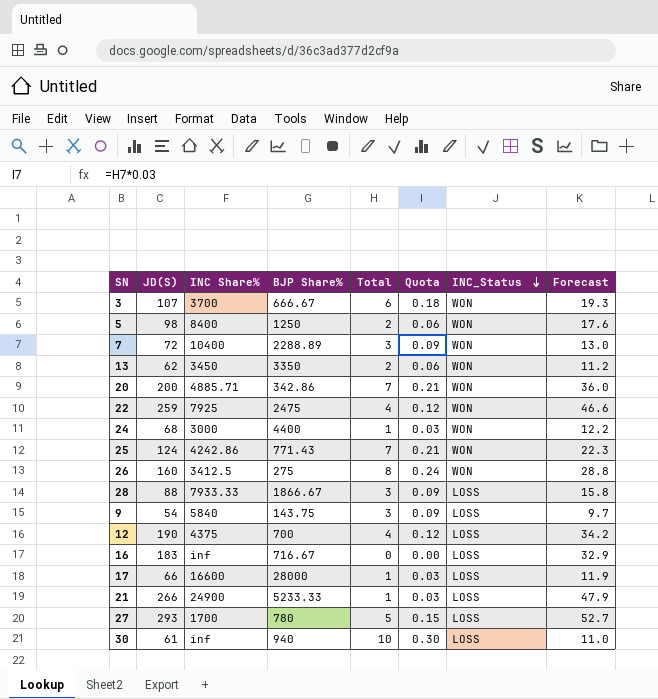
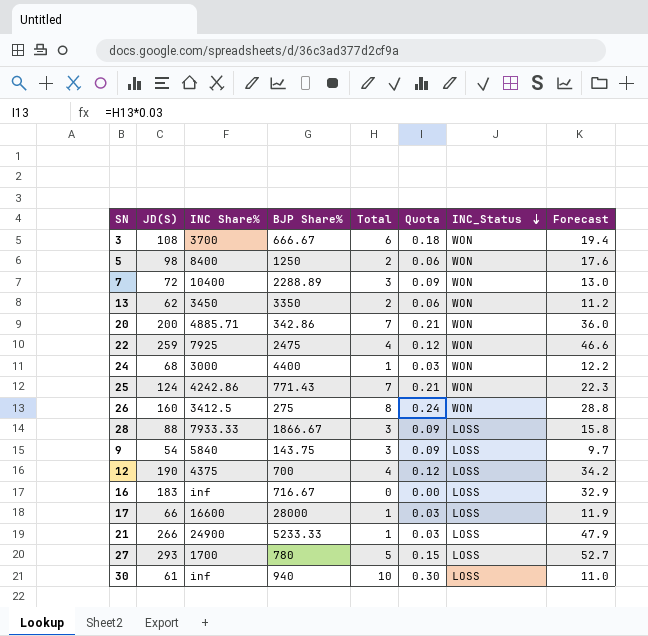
3 | JD(S): 107 -> 108
3 | Forecast: 19.3 -> 19.4

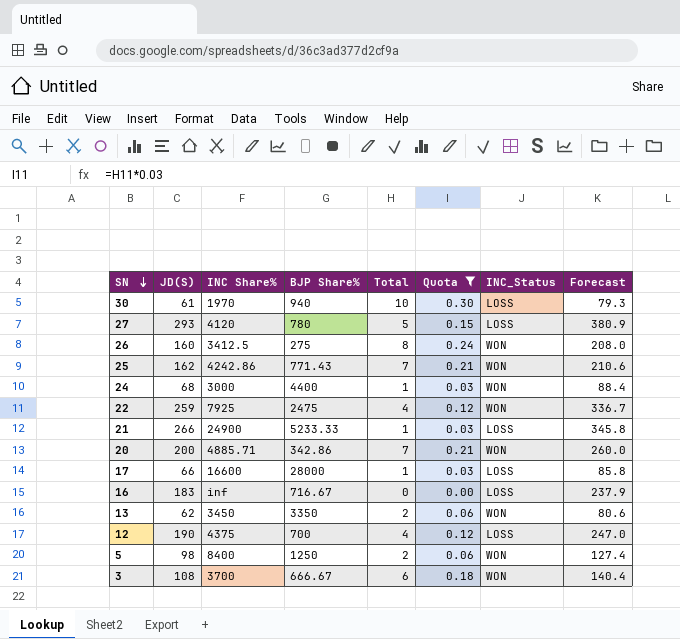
filter: none -> Quota != 0.09
row order: INC_Status descending -> SN descending
column Forecast | formula: [JD(S)] * 0.18 -> [JD(S)] * 1.3
30 | INC Share%: inf -> 1970
27 | INC Share%: 1700 -> 4120
25 | JD(S): 124 -> 162

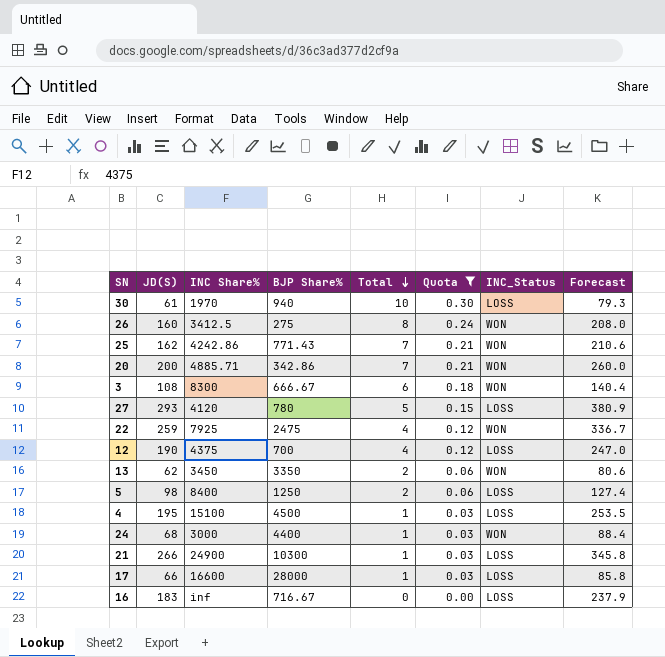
row order: SN descending -> Total descending
3 | INC Share%: 3700 -> 8300
5 | INC_Status: WON -> LOSS
row 4: none -> 195 | 15100 | 4500 | 1 | 0.03 | LOSS | 253.5
21 | BJP Share%: 5233.33 -> 10300

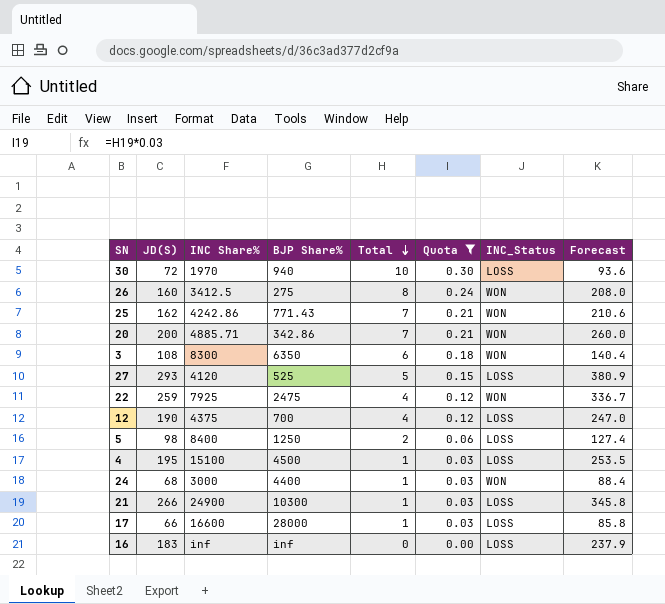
row 13: 62 | 3450 | 3350 | 2 | 0.06 | WON | 80.6 -> none
30 | JD(S): 61 -> 72
30 | Forecast: 79.3 -> 93.6
3 | BJP Share%: 666.67 -> 6350
27 | BJP Share%: 780 -> 525
16 | BJP Share%: 716.67 -> inf

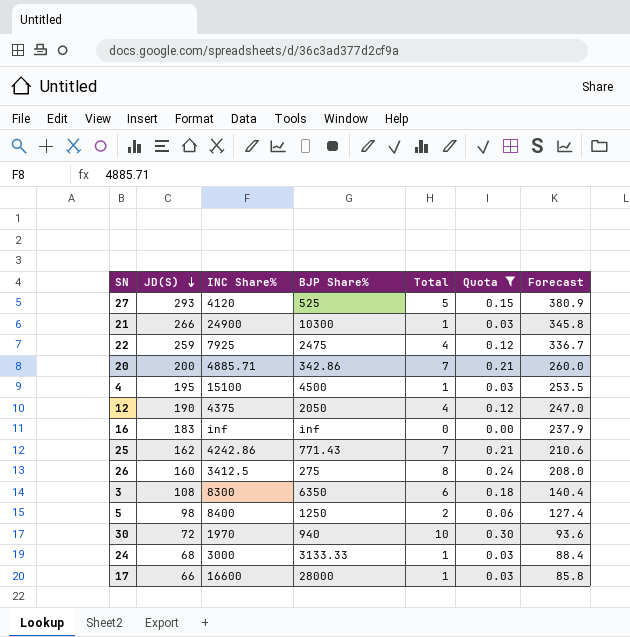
row order: Total descending -> JD(S) descending
column INC_Status | position: 7 -> none
12 | BJP Share%: 700 -> 2050
24 | BJP Share%: 4400 -> 3133.33

